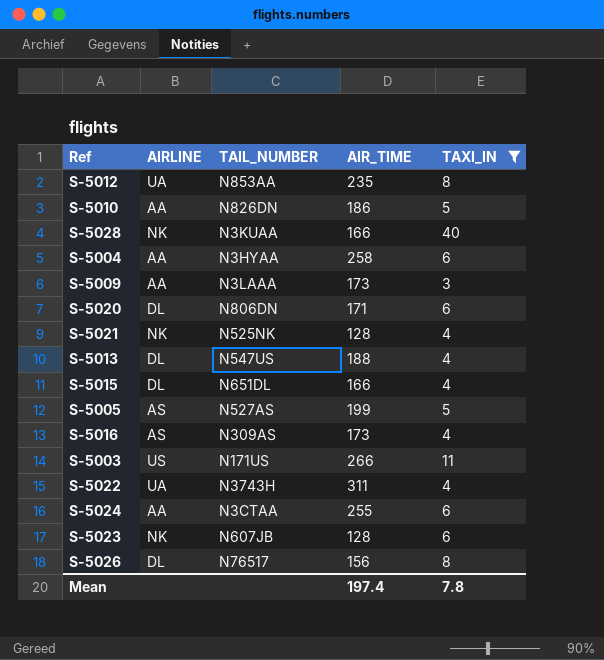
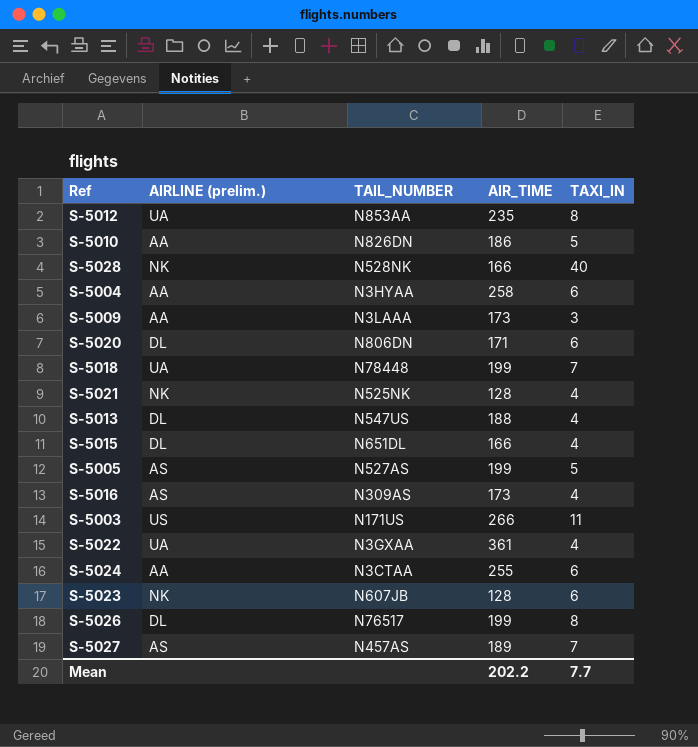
filter: TAXI_IN != 7 -> none
column name: AIRLINE -> AIRLINE (prelim.)
S-5028 | TAIL_NUMBER: N3KUAA -> N528NK
S-5022 | TAIL_NUMBER: N3743H -> N3GXAA
S-5022 | AIR_TIME: 311 -> 361
S-5026 | AIR_TIME: 156 -> 199
Mean | AIR_TIME: 197.4 -> 202.2
Mean | TAXI_IN: 7.8 -> 7.7

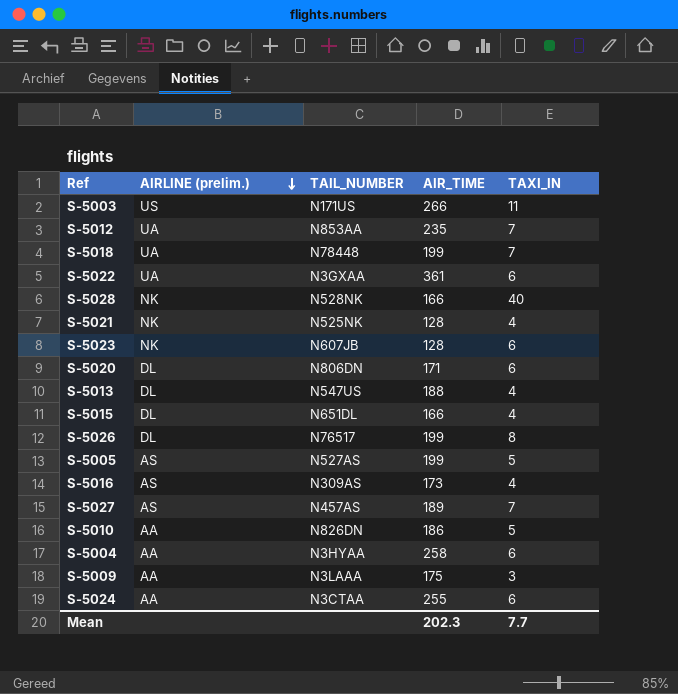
row order: none -> AIRLINE (prelim.) descending
S-5012 | TAXI_IN: 8 -> 7
S-5022 | TAXI_IN: 4 -> 6
S-5009 | AIR_TIME: 173 -> 175
Mean | AIR_TIME: 202.2 -> 202.3

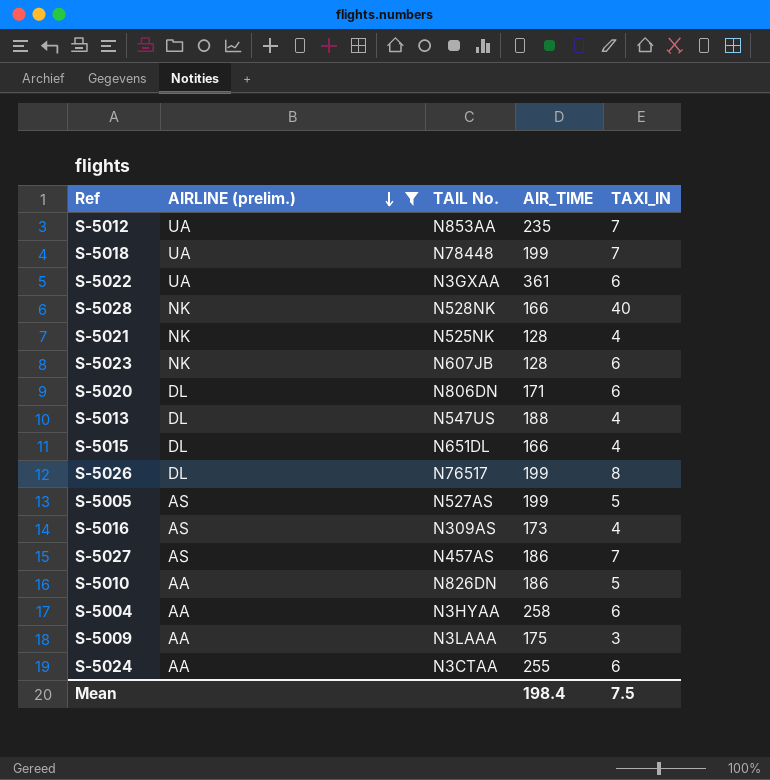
filter: none -> AIRLINE (prelim.) != US
column name: TAIL_NUMBER -> TAIL No.
S-5027 | AIR_TIME: 189 -> 186
Mean | AIR_TIME: 202.3 -> 198.4
Mean | TAXI_IN: 7.7 -> 7.5

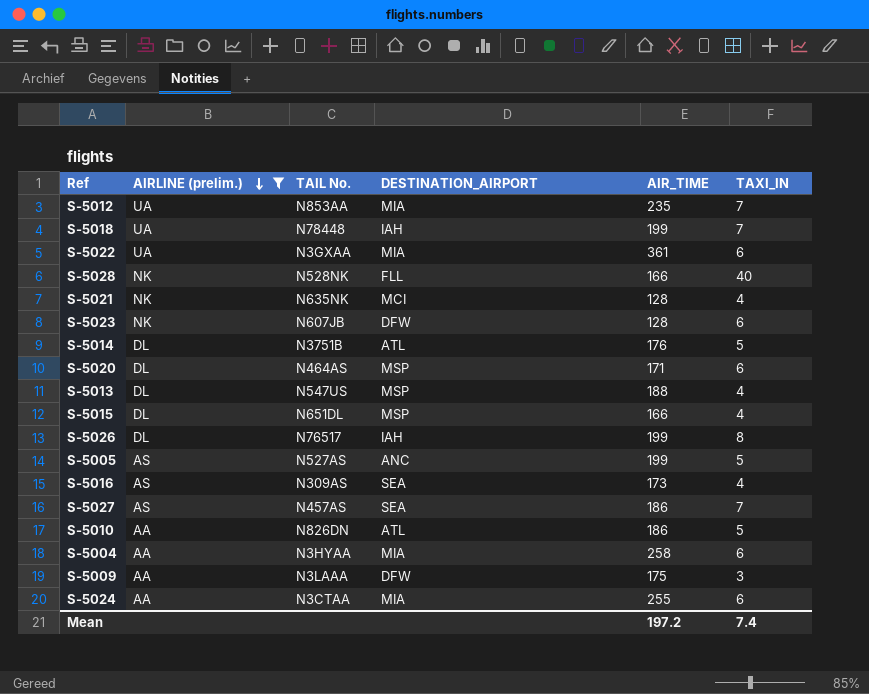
column DESTINATION_AIRPORT | position: none -> 4
S-5021 | TAIL No.: N525NK -> N635NK
row S-5014: none -> DL | N3751B | ATL | 176 | 5
S-5020 | TAIL No.: N806DN -> N464AS
Mean | AIR_TIME: 198.4 -> 197.2
Mean | TAXI_IN: 7.5 -> 7.4

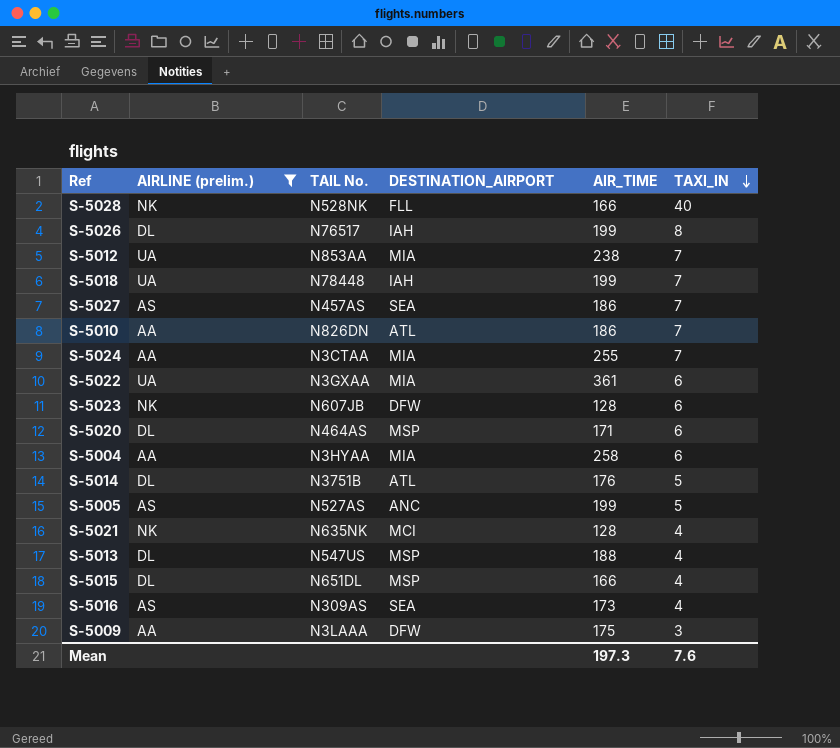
row order: AIRLINE (prelim.) descending -> TAXI_IN descending
S-5012 | AIR_TIME: 235 -> 238
S-5010 | TAXI_IN: 5 -> 7
S-5024 | TAXI_IN: 6 -> 7
Mean | AIR_TIME: 197.2 -> 197.3
Mean | TAXI_IN: 7.4 -> 7.6

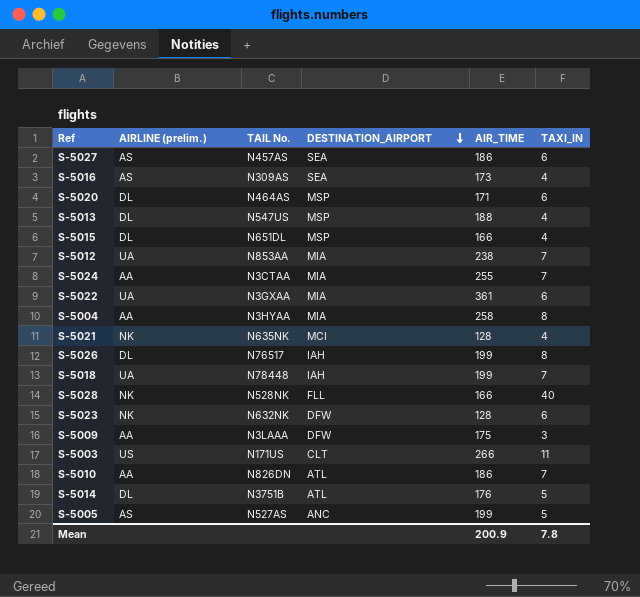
filter: AIRLINE (prelim.) != US -> none
row order: TAXI_IN descending -> DESTINATION_AIRPORT descending
S-5027 | TAXI_IN: 7 -> 6
S-5004 | TAXI_IN: 6 -> 8
S-5023 | TAIL No.: N607JB -> N632NK
Mean | AIR_TIME: 197.3 -> 200.9
Mean | TAXI_IN: 7.6 -> 7.8

